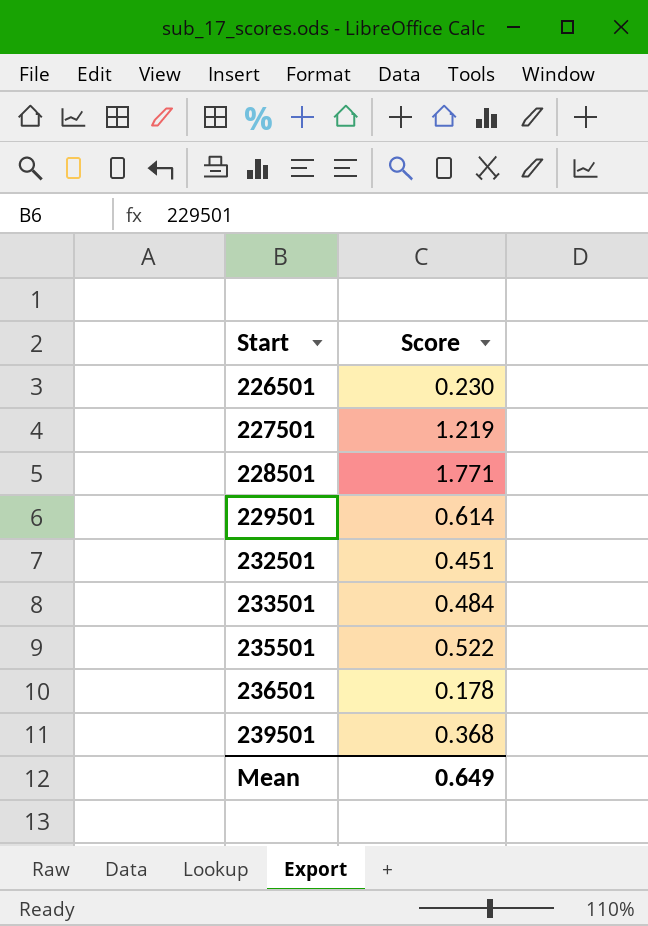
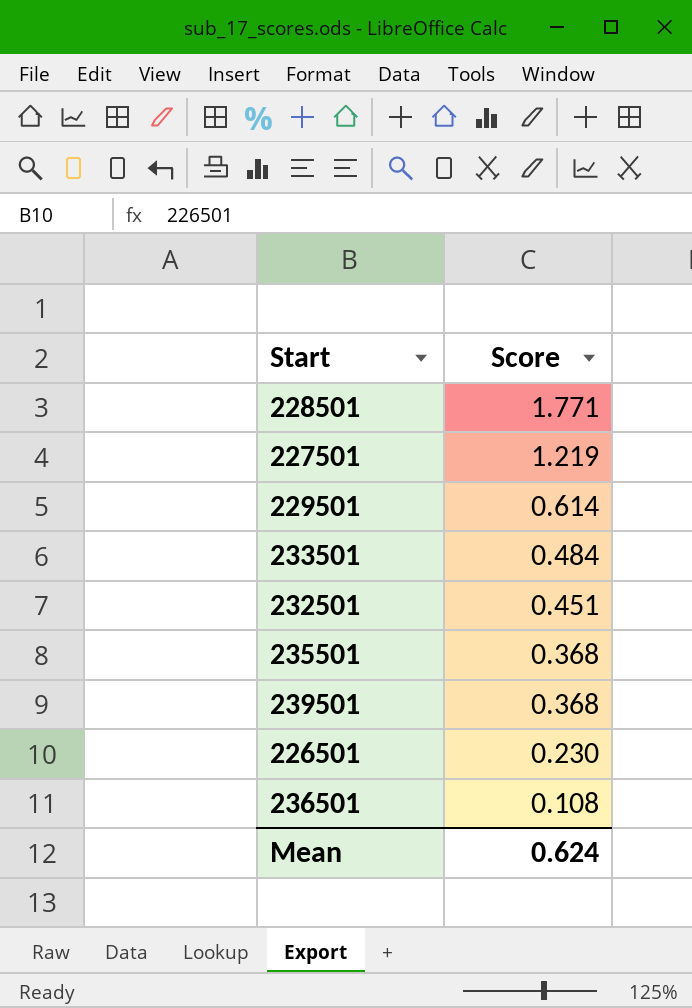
row order: Start ascending -> Score descending
235501 | Score: 0.522 -> 0.368
236501 | Score: 0.178 -> 0.108
Mean | Score: 0.649 -> 0.624

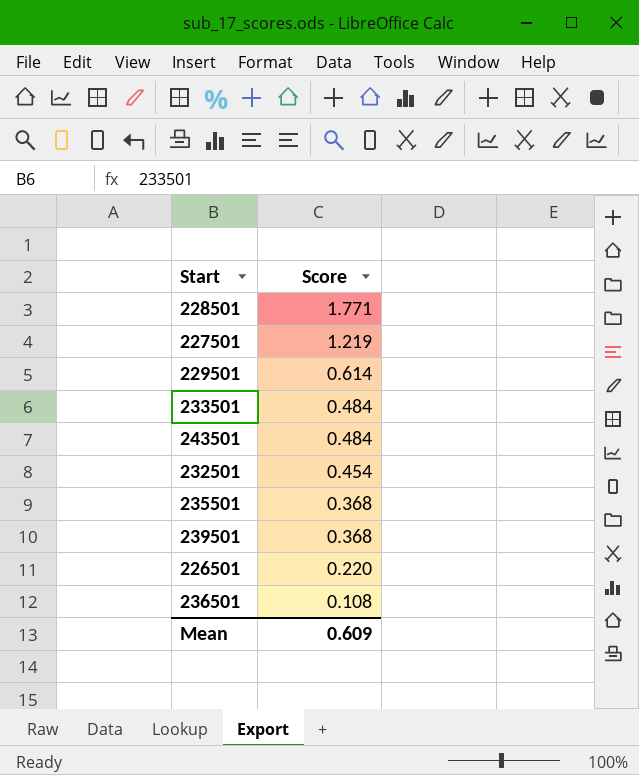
row 243501: none -> 0.484
232501 | Score: 0.451 -> 0.454
226501 | Score: 0.230 -> 0.220
Mean | Score: 0.624 -> 0.609

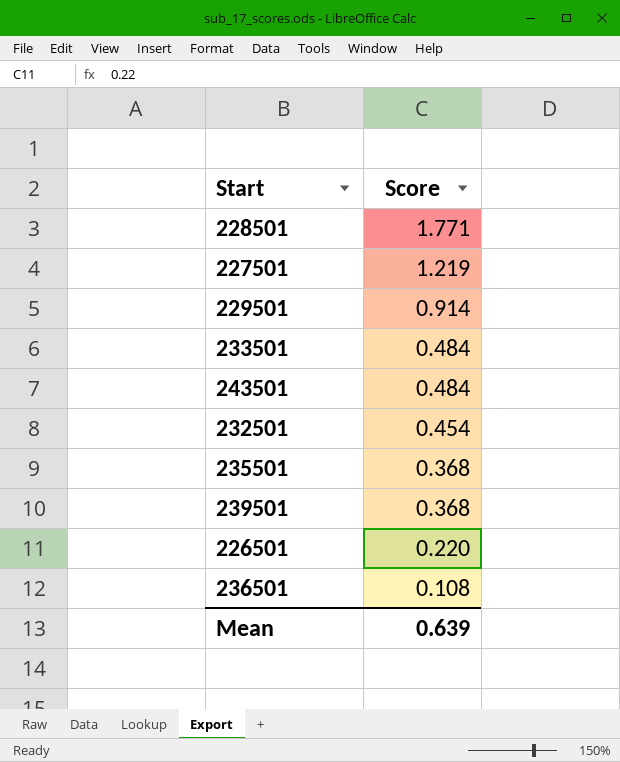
229501 | Score: 0.614 -> 0.914
Mean | Score: 0.609 -> 0.639

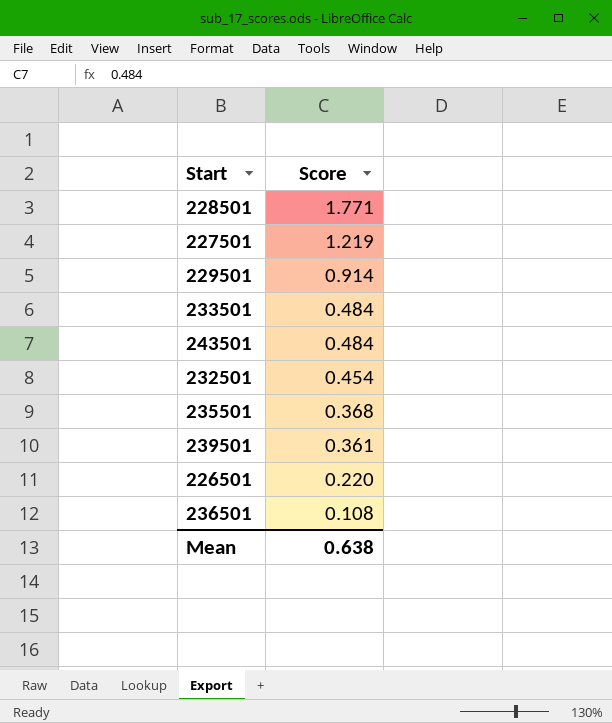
239501 | Score: 0.368 -> 0.361
Mean | Score: 0.639 -> 0.638

